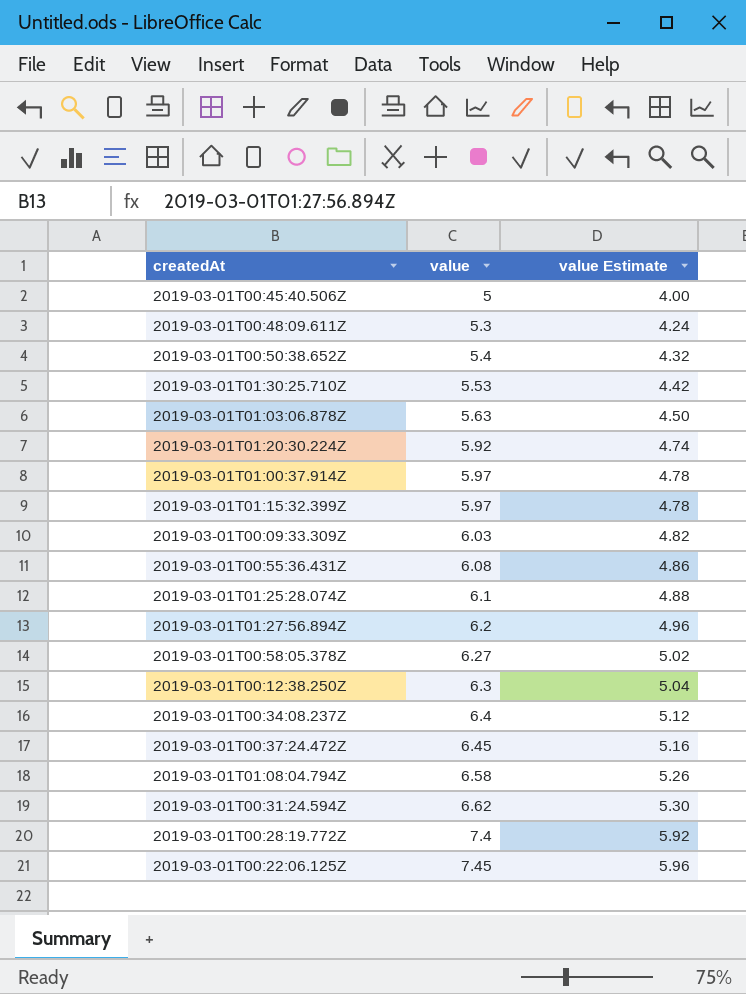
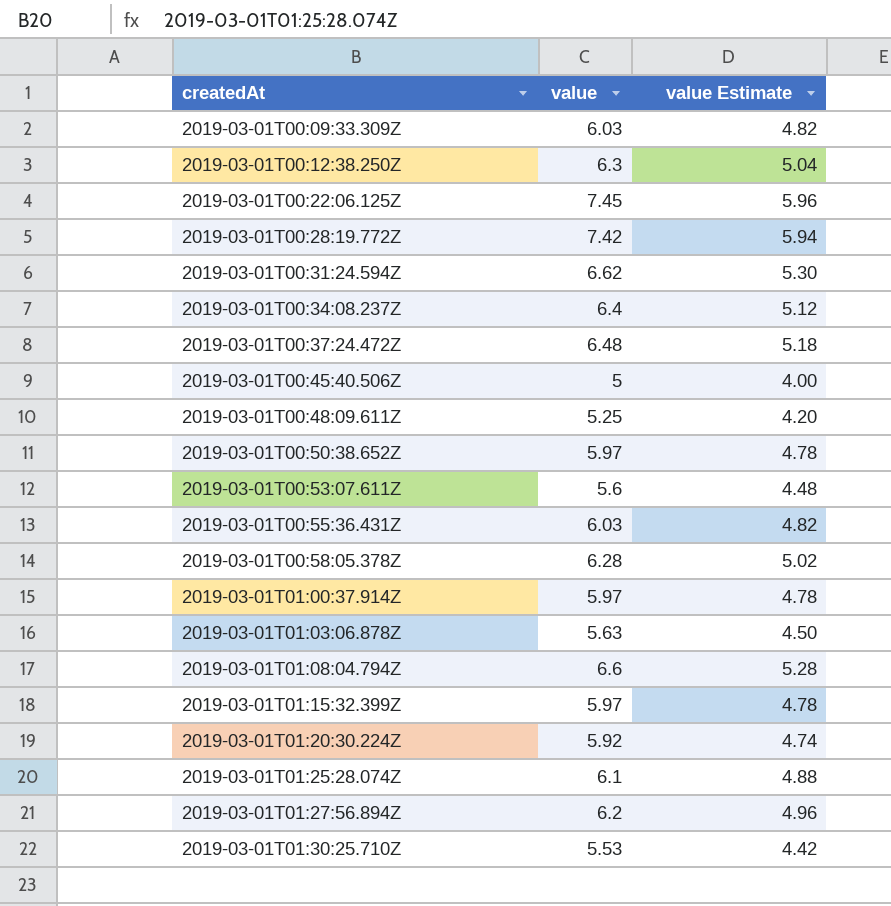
row order: value ascending -> createdAt ascending
2019-03-01T00:28:19.772Z | value: 7.4 -> 7.42
2019-03-01T00:28:19.772Z | value Estimate: 5.92 -> 5.94
2019-03-01T00:37:24.472Z | value: 6.45 -> 6.48
2019-03-01T00:37:24.472Z | value Estimate: 5.16 -> 5.18
2019-03-01T00:48:09.611Z | value: 5.3 -> 5.25
2019-03-01T00:48:09.611Z | value Estimate: 4.24 -> 4.20
2019-03-01T00:50:38.652Z | value: 5.4 -> 5.97
2019-03-01T00:50:38.652Z | value Estimate: 4.32 -> 4.78
row 2019-03-01T00:53:07.611Z: none -> 5.6 | 4.48
2019-03-01T00:55:36.431Z | value: 6.08 -> 6.03
2019-03-01T00:55:36.431Z | value Estimate: 4.86 -> 4.82
2019-03-01T00:58:05.378Z | value: 6.27 -> 6.28
2019-03-01T01:08:04.794Z | value: 6.58 -> 6.6
2019-03-01T01:08:04.794Z | value Estimate: 5.26 -> 5.28

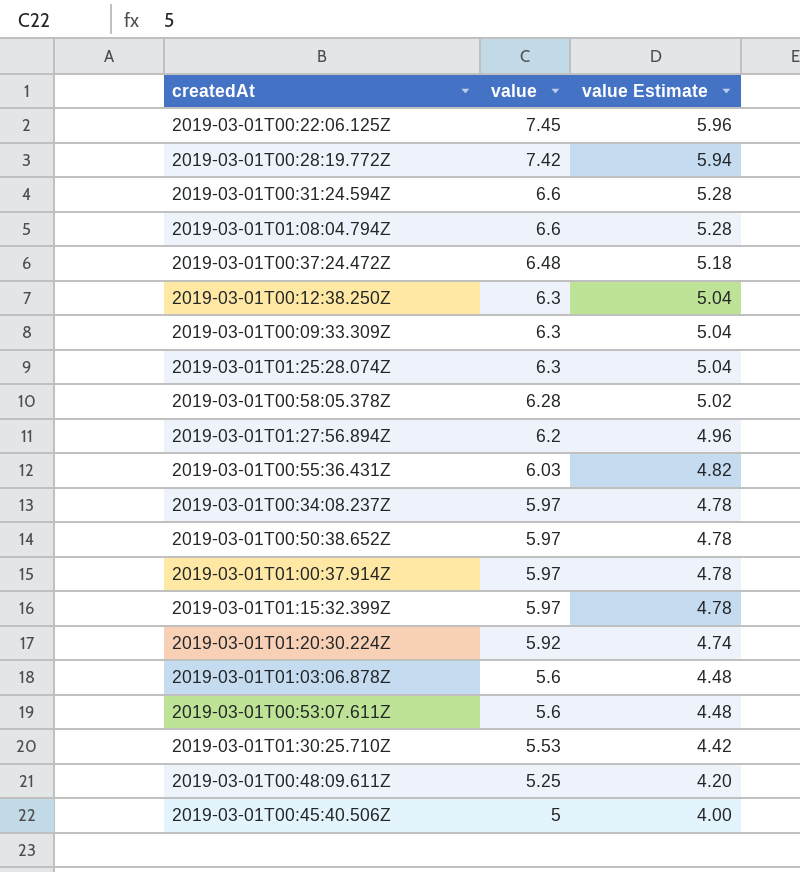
row order: createdAt ascending -> value descending
2019-03-01T00:31:24.594Z | value: 6.62 -> 6.6
2019-03-01T00:31:24.594Z | value Estimate: 5.30 -> 5.28
2019-03-01T00:09:33.309Z | value: 6.03 -> 6.3
2019-03-01T00:09:33.309Z | value Estimate: 4.82 -> 5.04
2019-03-01T01:25:28.074Z | value: 6.1 -> 6.3
2019-03-01T01:25:28.074Z | value Estimate: 4.88 -> 5.04
2019-03-01T00:34:08.237Z | value: 6.4 -> 5.97
2019-03-01T00:34:08.237Z | value Estimate: 5.12 -> 4.78
2019-03-01T01:03:06.878Z | value: 5.63 -> 5.6
2019-03-01T01:03:06.878Z | value Estimate: 4.50 -> 4.48

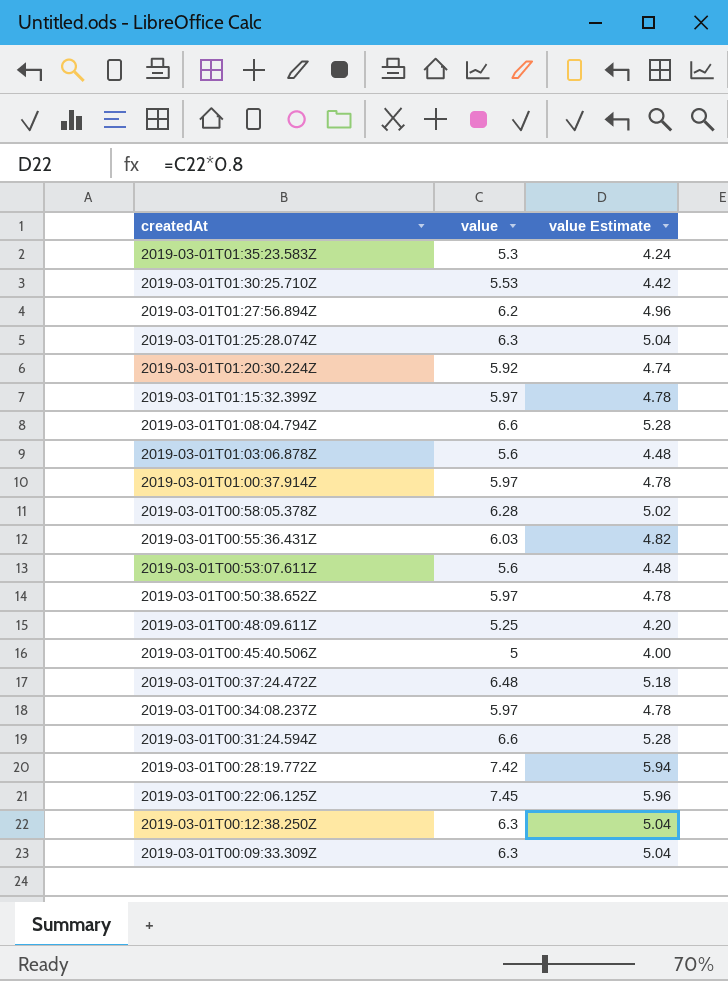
row order: value descending -> createdAt descending
row 2019-03-01T01:35:23.583Z: none -> 5.3 | 4.24

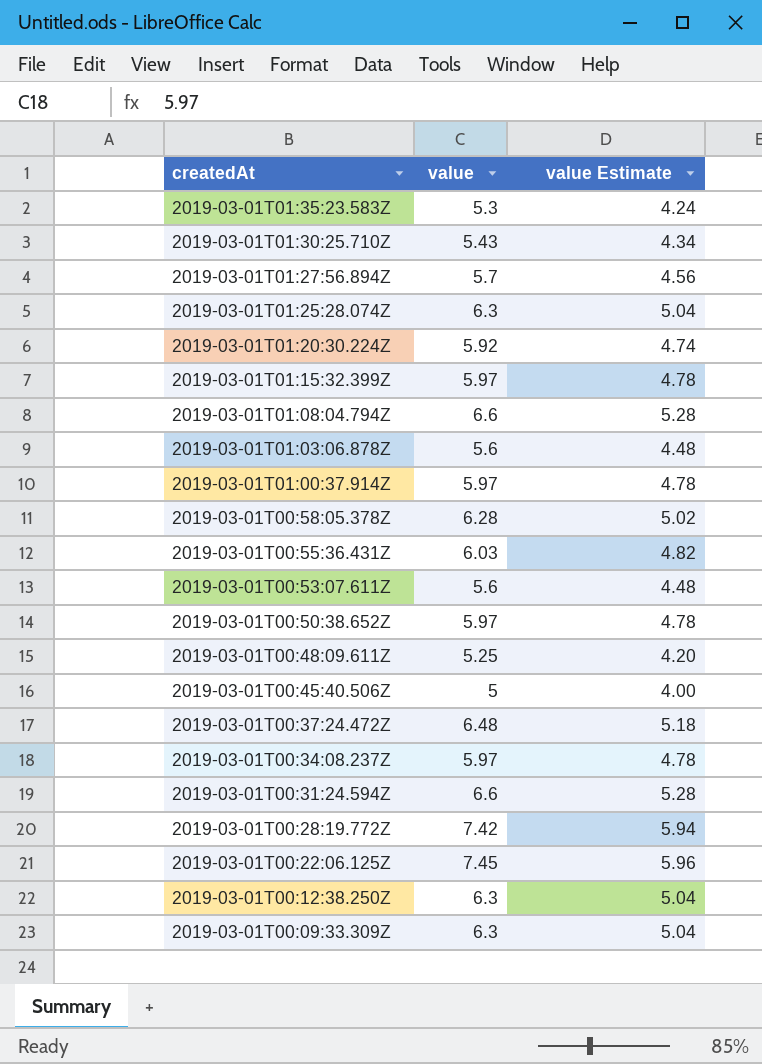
2019-03-01T01:30:25.710Z | value: 5.53 -> 5.43
2019-03-01T01:30:25.710Z | value Estimate: 4.42 -> 4.34
2019-03-01T01:27:56.894Z | value: 6.2 -> 5.7
2019-03-01T01:27:56.894Z | value Estimate: 4.96 -> 4.56

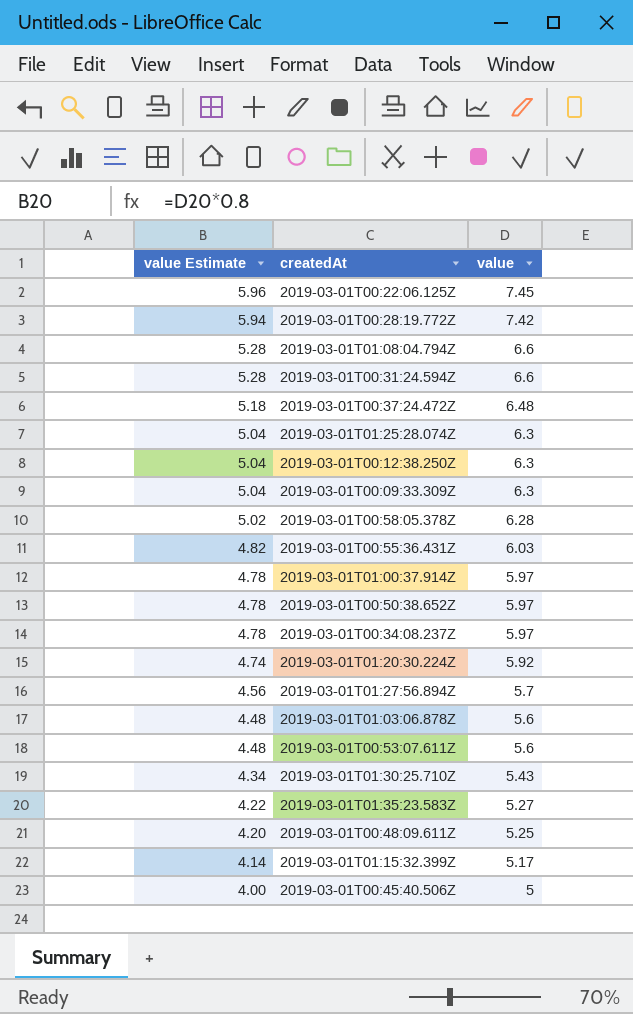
row order: createdAt descending -> value Estimate descending
column value Estimate | position: 3 -> 1
2019-03-01T01:35:23.583Z | value Estimate: 4.24 -> 4.22
2019-03-01T01:35:23.583Z | value: 5.3 -> 5.27
2019-03-01T01:15:32.399Z | value Estimate: 4.78 -> 4.14
2019-03-01T01:15:32.399Z | value: 5.97 -> 5.17

